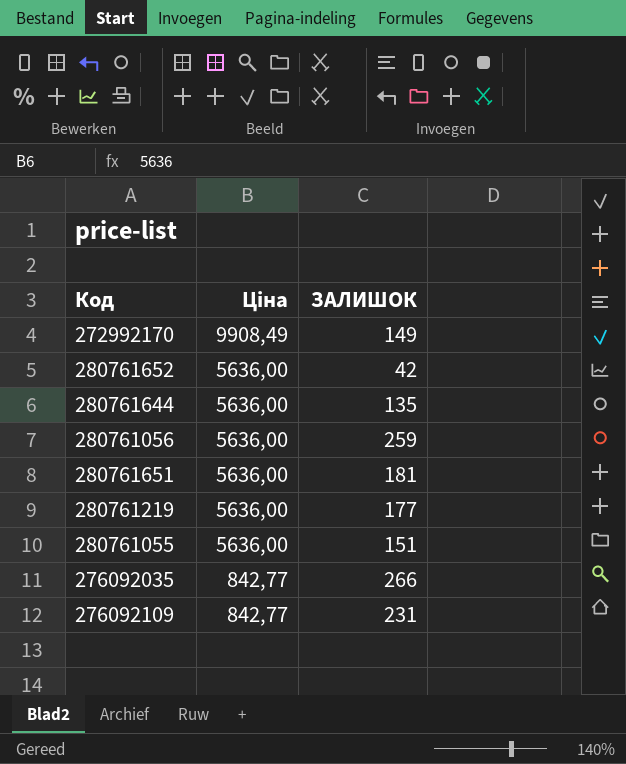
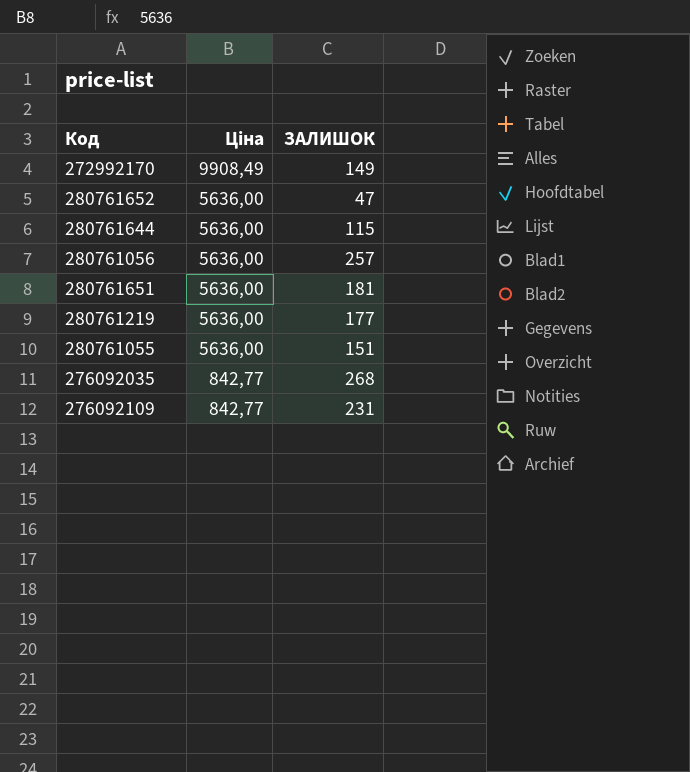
280761652 | ЗАЛИШОК: 42 -> 47
280761644 | ЗАЛИШОК: 135 -> 115
280761056 | ЗАЛИШОК: 259 -> 257
276092035 | ЗАЛИШОК: 266 -> 268

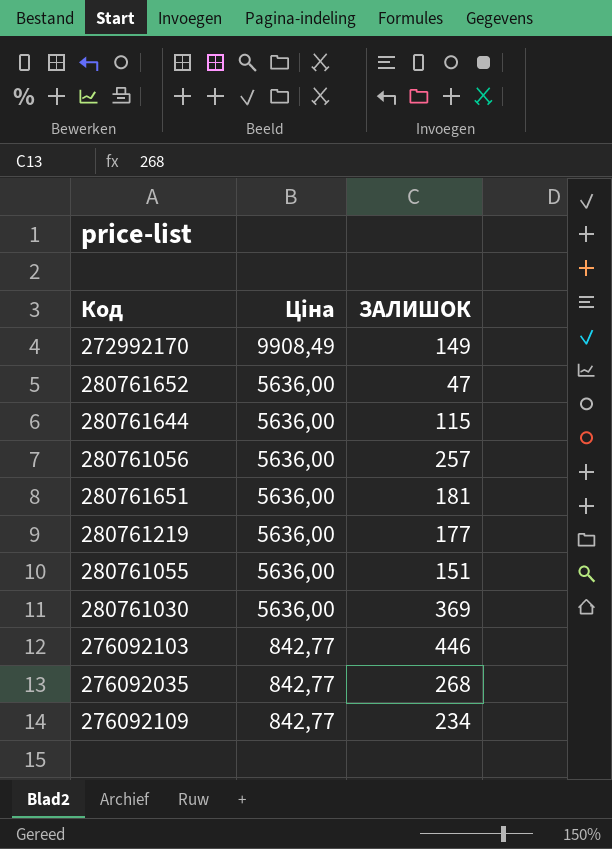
row 280761030: none -> 5636,00 | 369
row 276092103: none -> 842,77 | 446
276092109 | ЗАЛИШОК: 231 -> 234

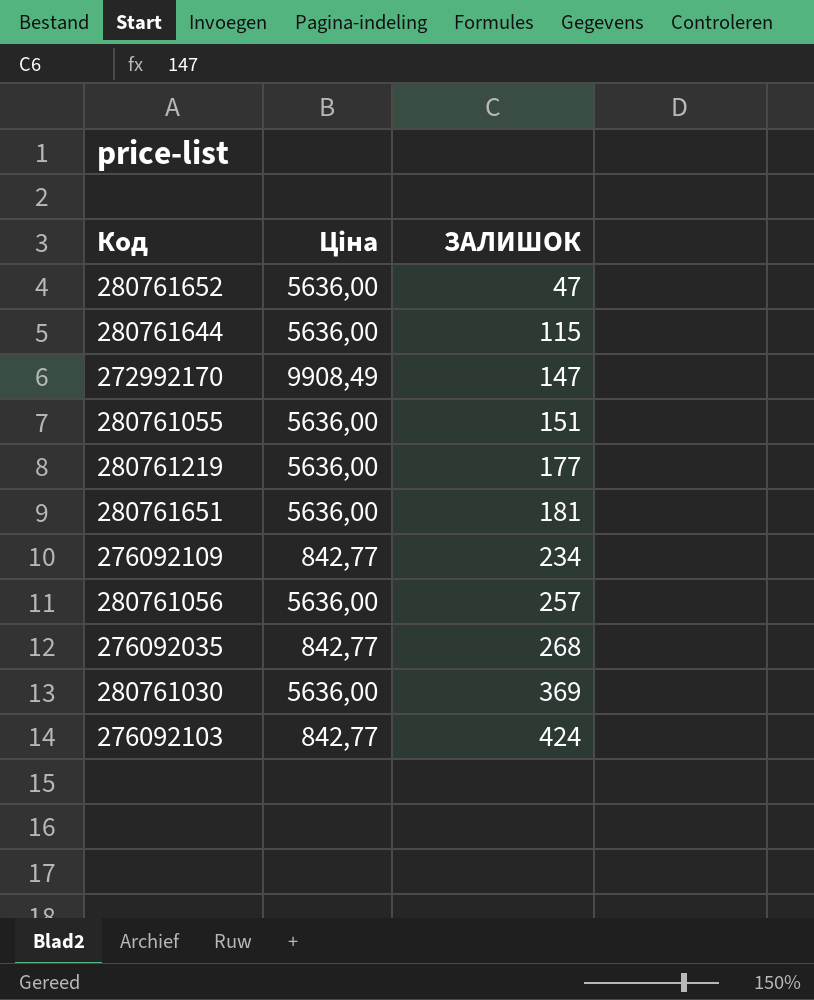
row order: Ціна descending -> ЗАЛИШОК ascending
272992170 | ЗАЛИШОК: 149 -> 147
276092103 | ЗАЛИШОК: 446 -> 424

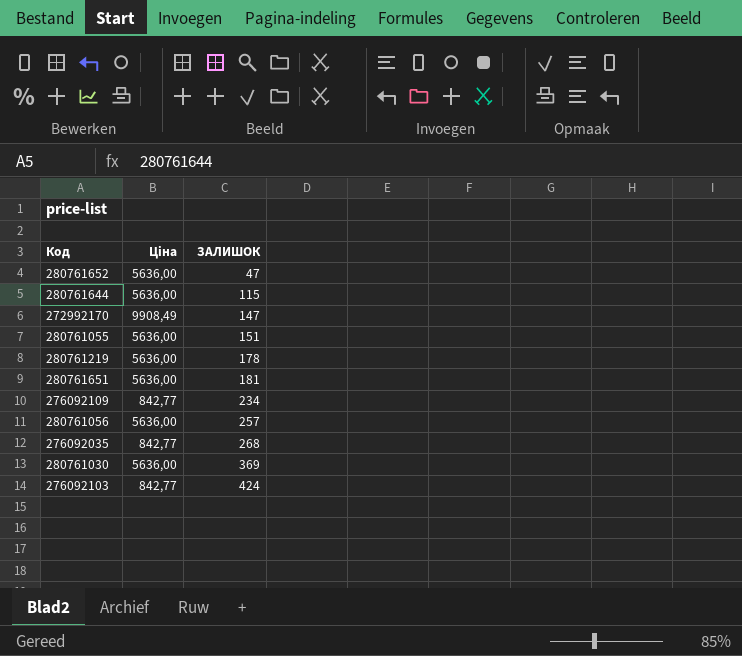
280761219 | ЗАЛИШОК: 177 -> 178

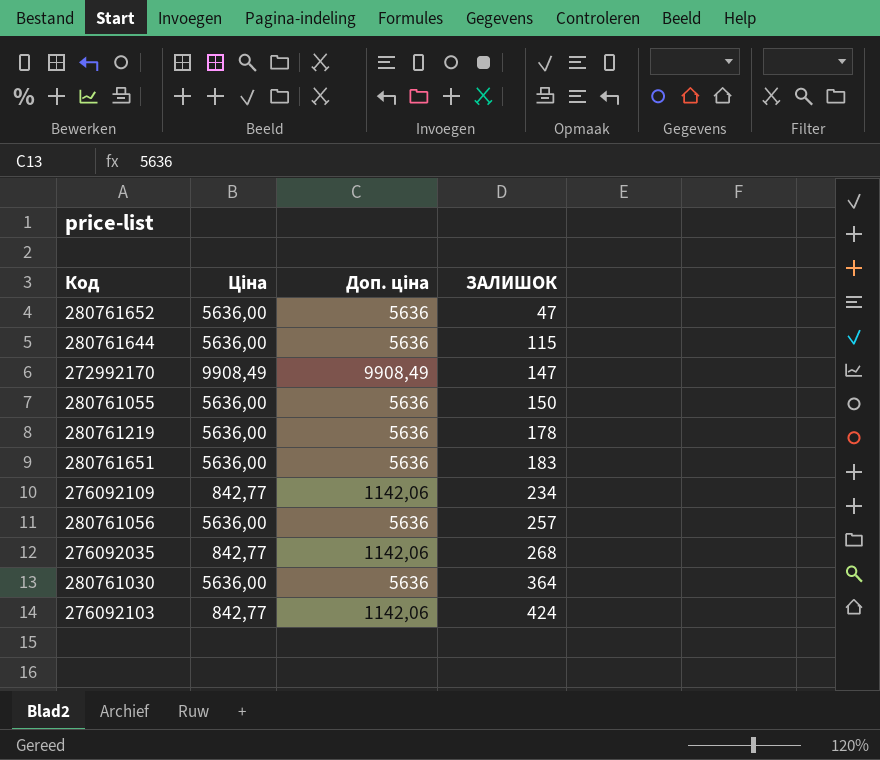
column Доп. ціна | position: none -> 3
280761055 | ЗАЛИШОК: 151 -> 150
280761651 | ЗАЛИШОК: 181 -> 183
280761030 | ЗАЛИШОК: 369 -> 364

